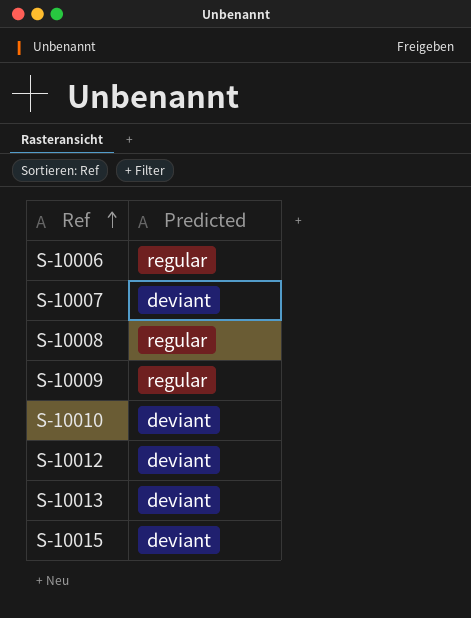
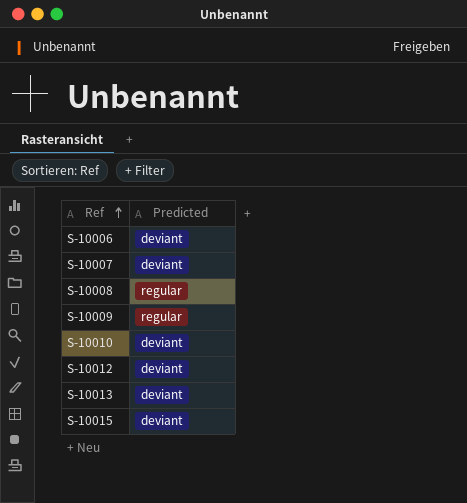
S-10006 | Predicted: regular -> deviant

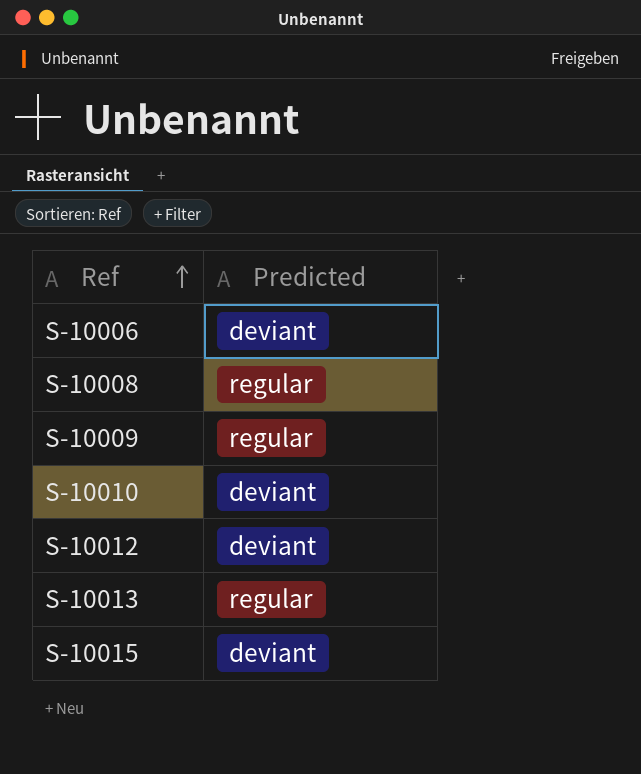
row S-10007: deviant -> none
S-10013 | Predicted: deviant -> regular

